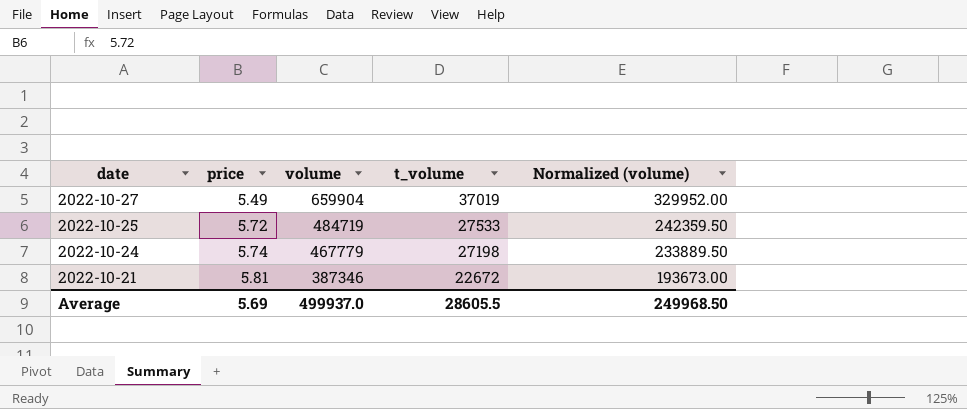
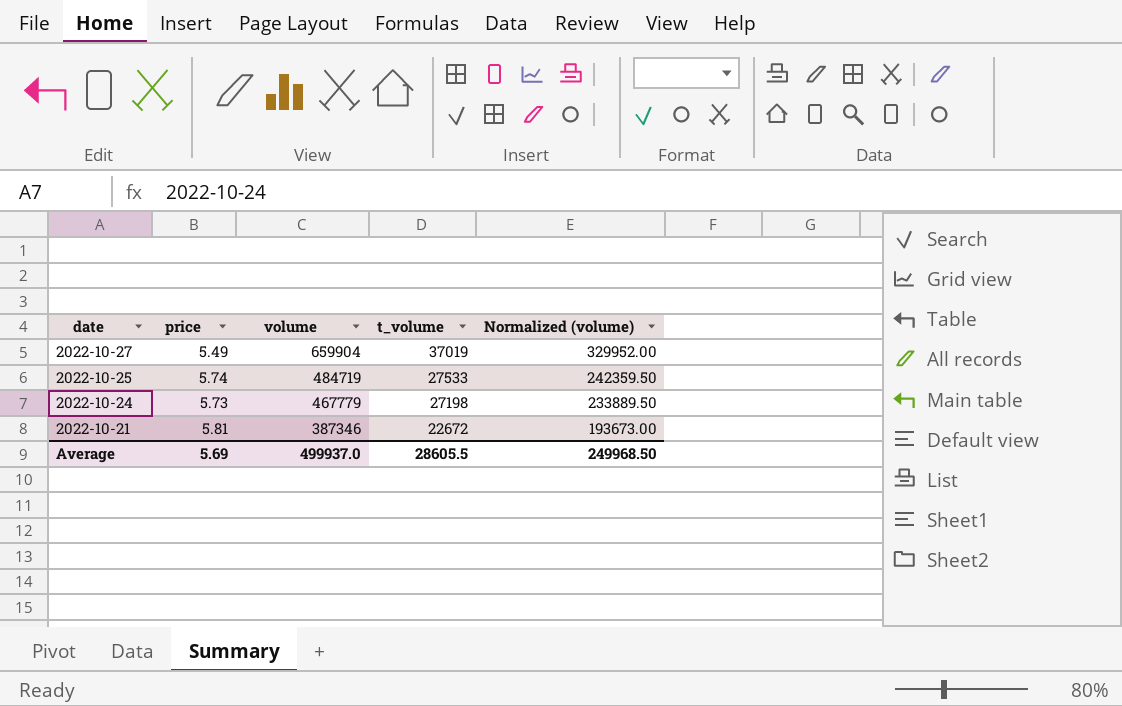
2022-10-25 | price: 5.72 -> 5.74
2022-10-24 | price: 5.74 -> 5.73

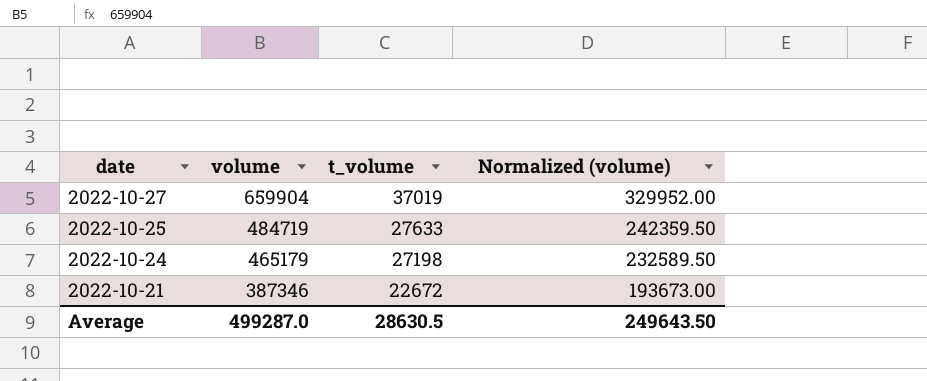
column price | position: 2 -> none
2022-10-25 | t_volume: 27533 -> 27633
2022-10-24 | volume: 467779 -> 465179
2022-10-24 | Normalized (volume): 233889.50 -> 232589.50
Average | volume: 499937.0 -> 499287.0
Average | t_volume: 28605.5 -> 28630.5
Average | Normalized (volume): 249968.50 -> 249643.50

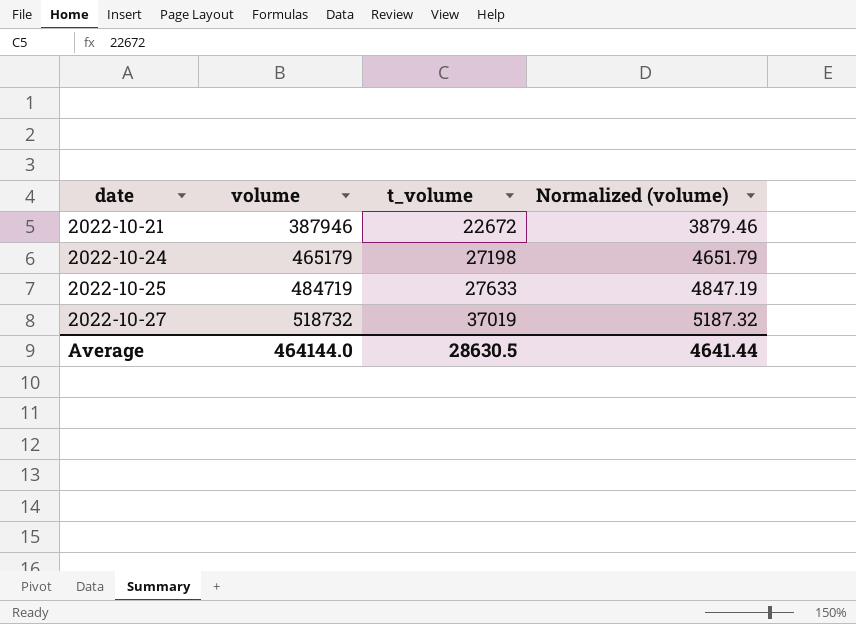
row order: date descending -> date ascending
column Normalized (volume) | formula: [volume] * 0.5 -> [volume] * 0.01
2022-10-21 | volume: 387346 -> 387946
2022-10-27 | volume: 659904 -> 518732
Average | volume: 499287.0 -> 464144.0
Average | Normalized (volume): 249643.50 -> 4641.44

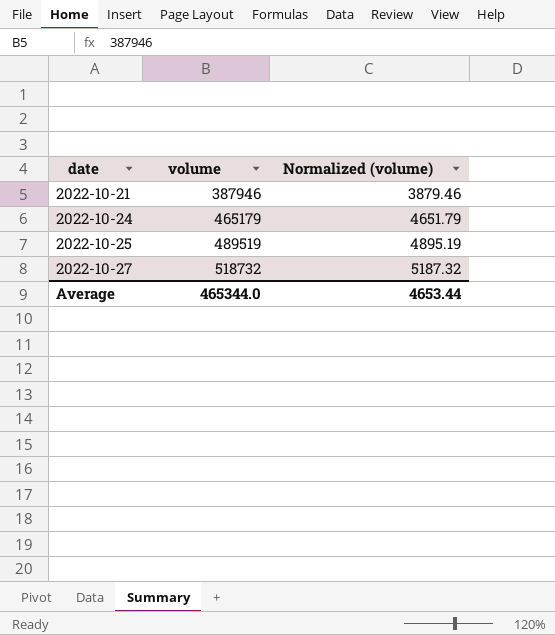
column t_volume | position: 3 -> none
2022-10-25 | volume: 484719 -> 489519
2022-10-25 | Normalized (volume): 4847.19 -> 4895.19
Average | volume: 464144.0 -> 465344.0
Average | Normalized (volume): 4641.44 -> 4653.44

